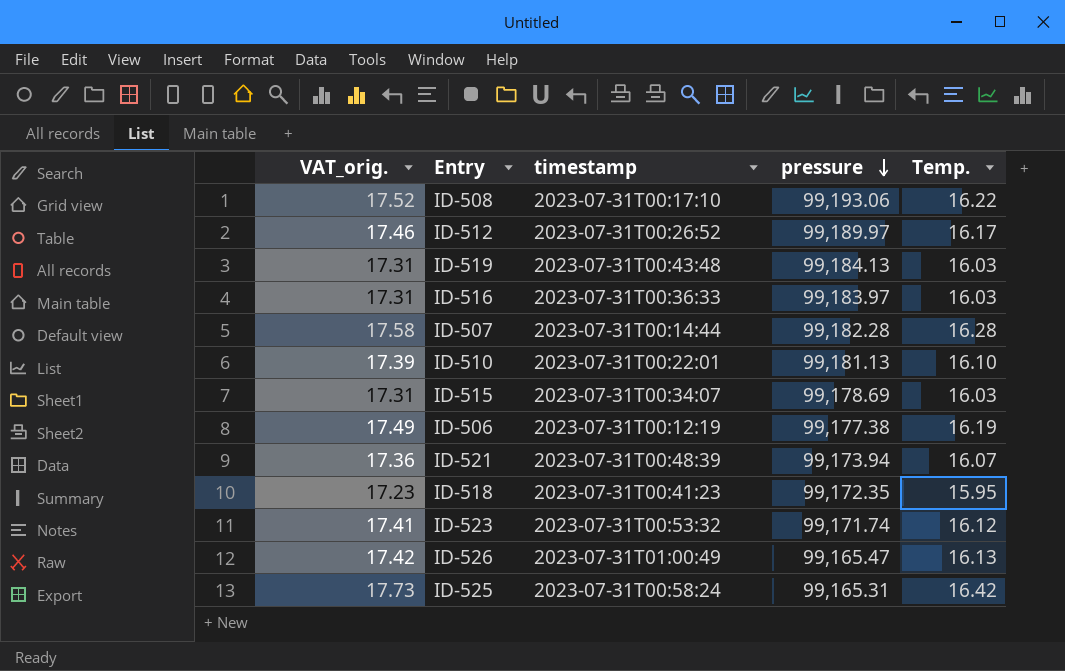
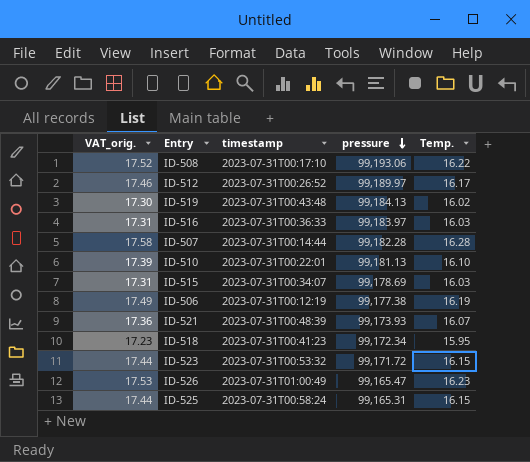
ID-519 | VAT_orig.: 17.31 -> 17.30
ID-519 | Temp.: 16.03 -> 16.02
ID-521 | pressure: 99,173.94 -> 99,173.93
ID-518 | pressure: 99,172.35 -> 99,172.34
ID-523 | VAT_orig.: 17.41 -> 17.44
ID-523 | pressure: 99,171.74 -> 99,171.72
ID-523 | Temp.: 16.12 -> 16.15
ID-526 | VAT_orig.: 17.42 -> 17.53
ID-526 | Temp.: 16.13 -> 16.23
ID-525 | VAT_orig.: 17.73 -> 17.44
ID-525 | Temp.: 16.42 -> 16.15

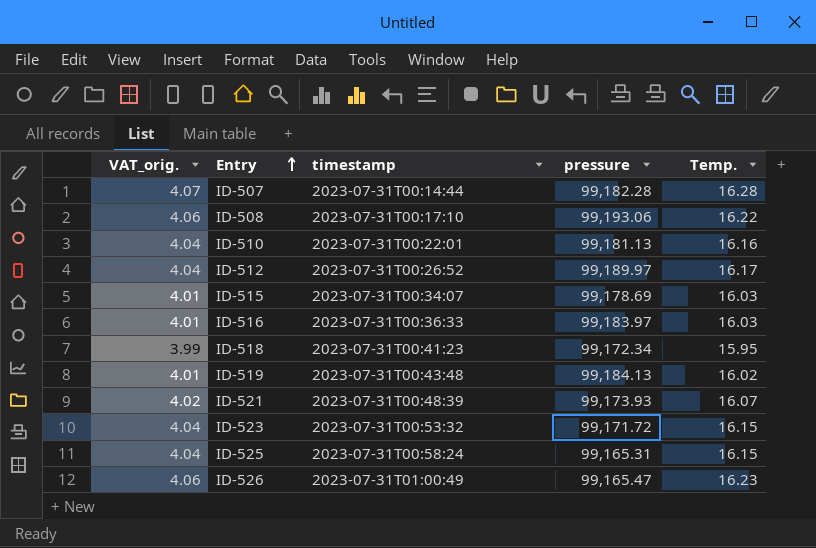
row order: pressure descending -> Entry ascending
column VAT_orig. | formula: [Temp.] * 1.08 -> [Temp.] * 0.25
row ID-506: 17.49 | 2023-07-31T00:12:19 | 99,177.38 | 16.19 -> none
ID-510 | Temp.: 16.10 -> 16.16

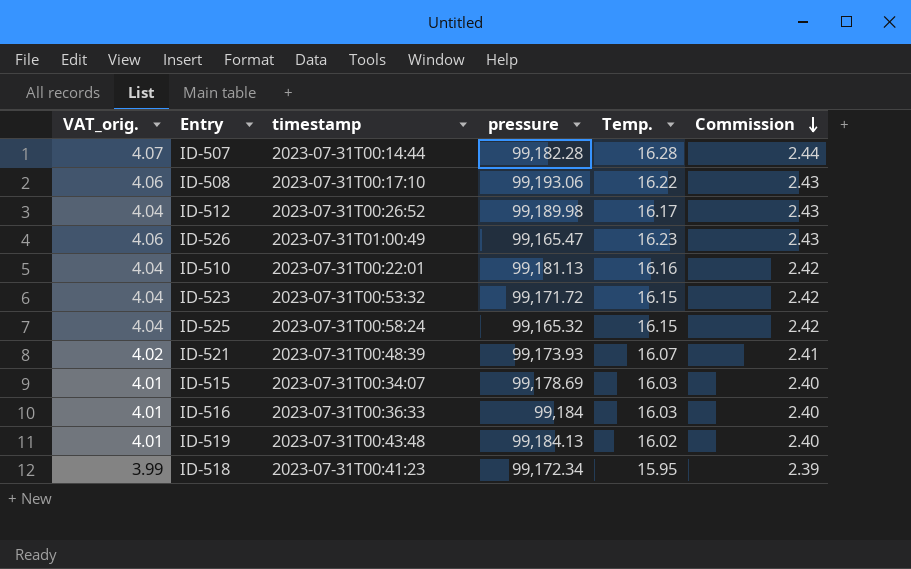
row order: Entry ascending -> Commission descending
column Commission | formula: none -> [Temp.] * 0.15
ID-512 | pressure: 99,189.97 -> 99,189.98
ID-525 | pressure: 99,165.31 -> 99,165.32
ID-516 | pressure: 99,183.97 -> 99,184

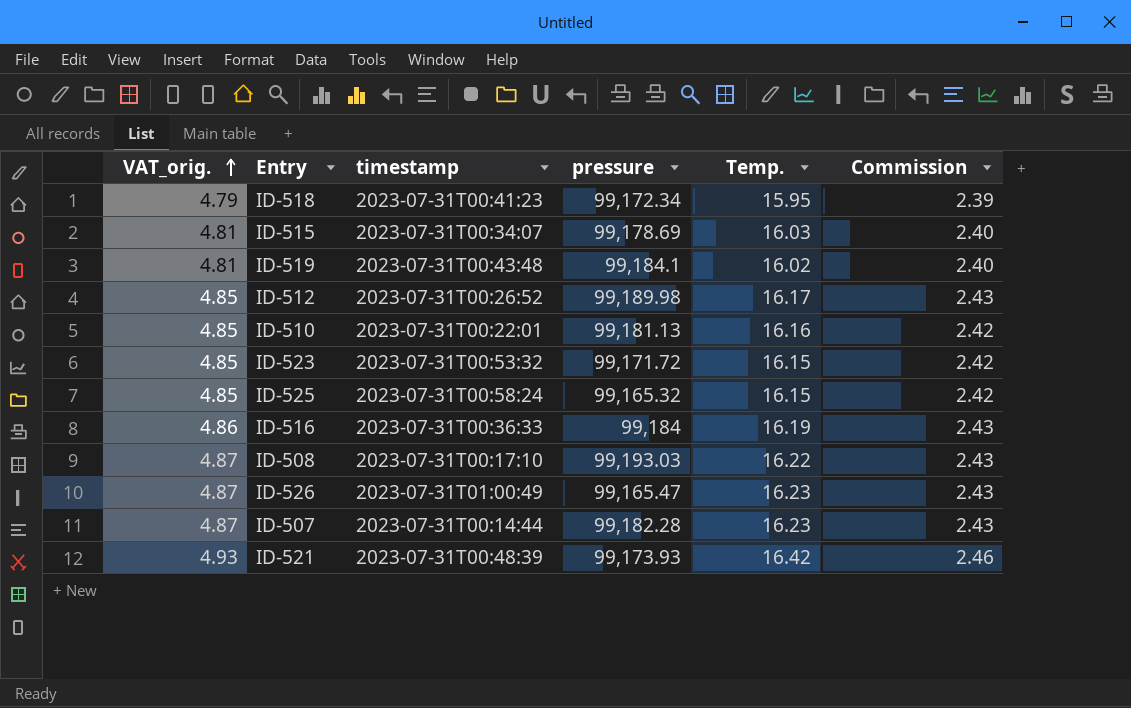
row order: Commission descending -> VAT_orig. ascending
column VAT_orig. | formula: [Temp.] * 0.25 -> [Temp.] * 0.3
ID-519 | pressure: 99,184.13 -> 99,184.1
ID-516 | Temp.: 16.03 -> 16.19
ID-516 | Commission: 2.40 -> 2.43
ID-508 | pressure: 99,193.06 -> 99,193.03
ID-507 | Temp.: 16.28 -> 16.23
ID-507 | Commission: 2.44 -> 2.43
ID-521 | Temp.: 16.07 -> 16.42
ID-521 | Commission: 2.41 -> 2.46

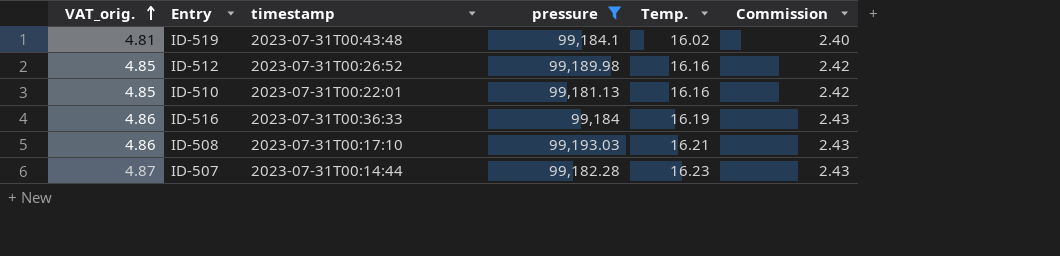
filter: none -> pressure >= 99,181.13
ID-512 | Temp.: 16.17 -> 16.16
ID-512 | Commission: 2.43 -> 2.42
ID-508 | VAT_orig.: 4.87 -> 4.86
ID-508 | Temp.: 16.22 -> 16.21

